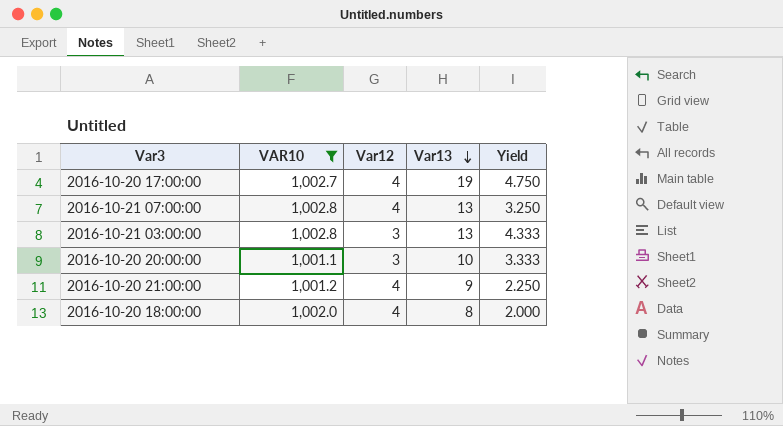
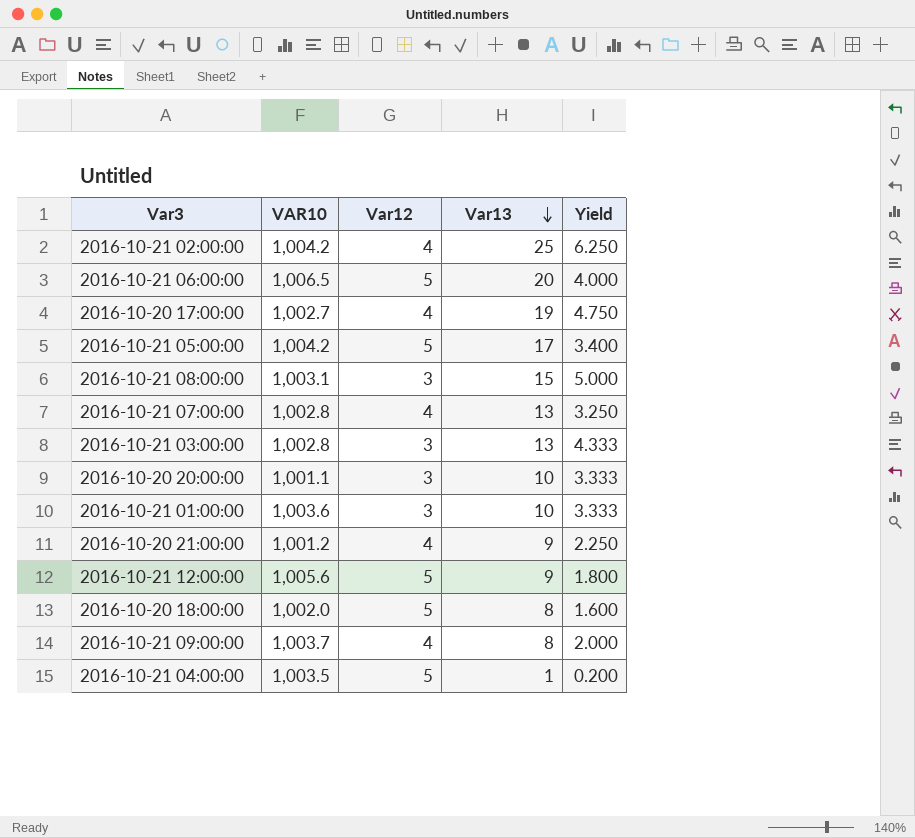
filter: VAR10 <= 1,002.8 -> none
2016-10-20 18:00:00 | Var12: 4 -> 5
2016-10-20 18:00:00 | Yield: 2.000 -> 1.600

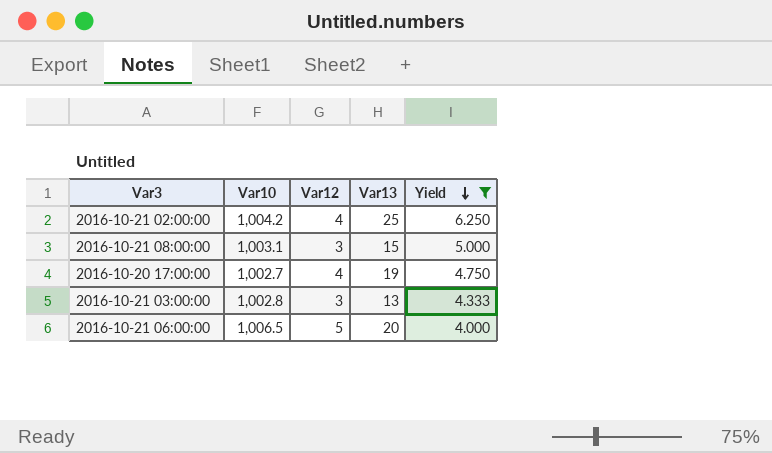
filter: none -> Yield >= 4.000
row order: Var13 descending -> Yield descending
column name: VAR10 -> Var10

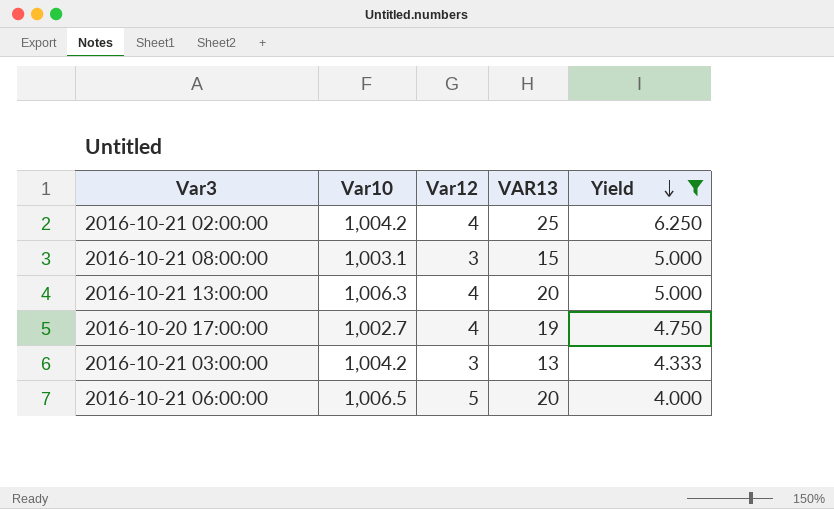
column name: Var13 -> VAR13
row 2016-10-21 13:00:00: none -> 1,006.3 | 4 | 20 | 5.000
2016-10-21 03:00:00 | Var10: 1,002.8 -> 1,004.2

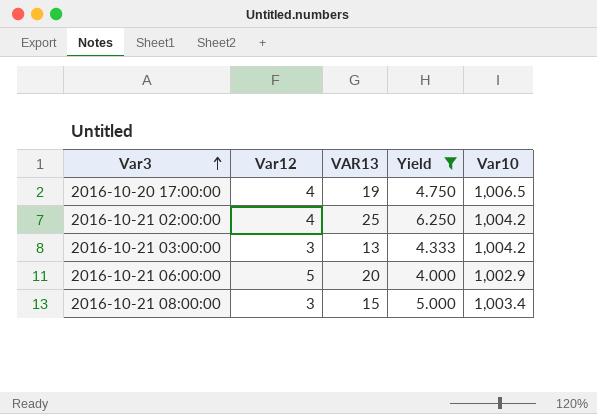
row order: Yield descending -> Var3 ascending
column Var10 | position: 2 -> 5
row 2016-10-21 13:00:00: 1,006.3 | 4 | 20 | 5.000 -> none
2016-10-20 17:00:00 | Var10: 1,002.7 -> 1,006.5
2016-10-21 06:00:00 | Var10: 1,006.5 -> 1,002.9
2016-10-21 08:00:00 | Var10: 1,003.1 -> 1,003.4

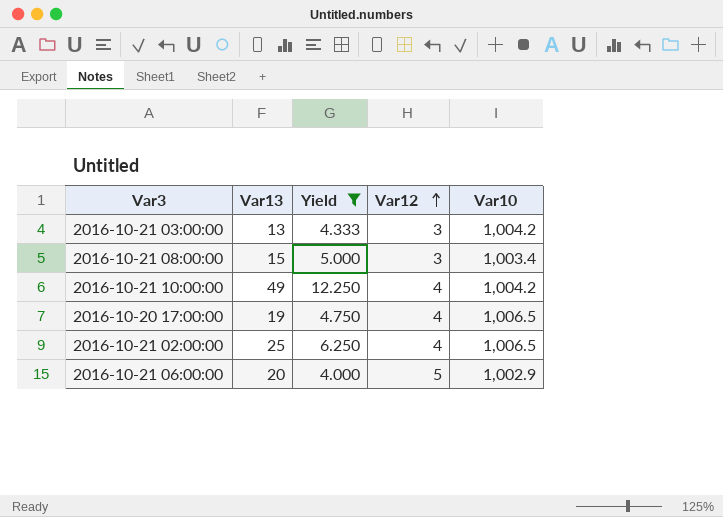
row order: Var3 ascending -> Var12 ascending
column name: VAR13 -> Var13
column Var12 | position: 2 -> 4
row 2016-10-21 10:00:00: none -> 49 | 12.250 | 4 | 1,004.2
2016-10-21 02:00:00 | Var10: 1,004.2 -> 1,006.5

